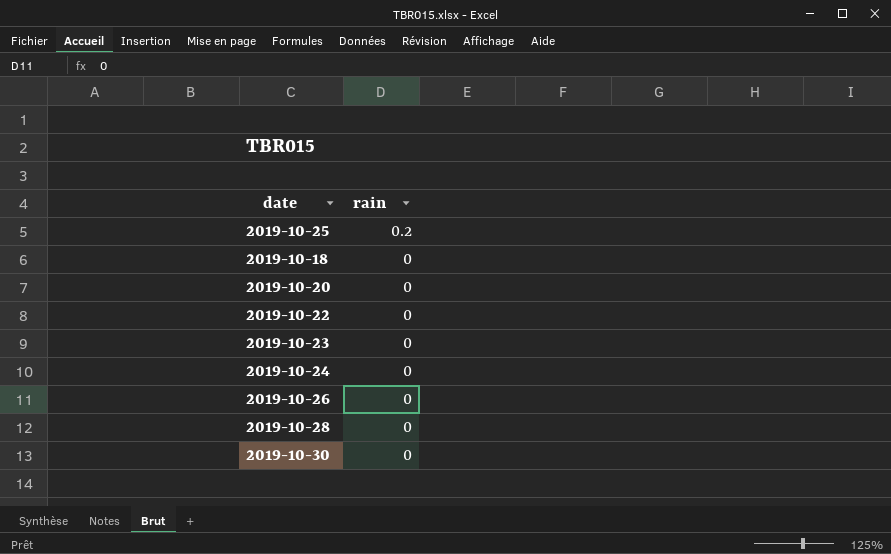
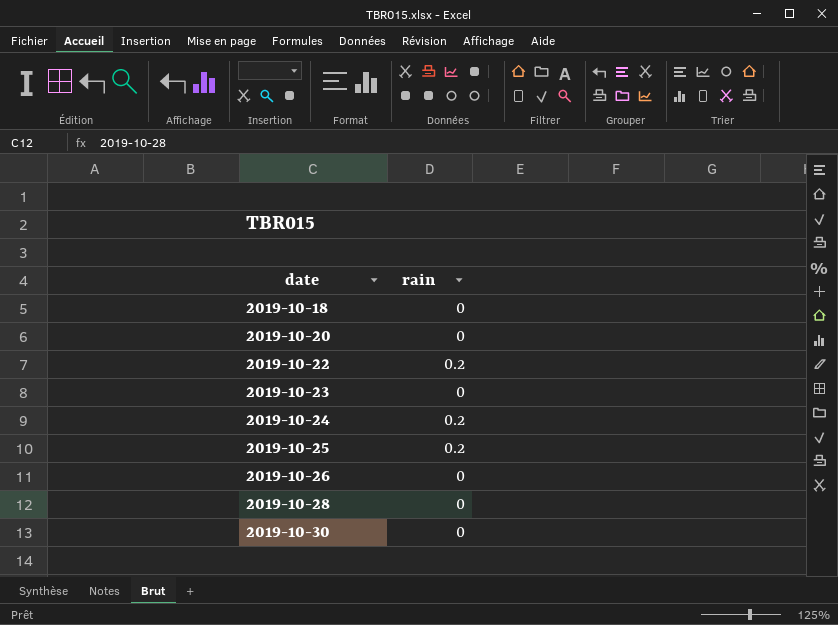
row order: rain descending -> date ascending
2019-10-22 | rain: 0 -> 0.2
2019-10-24 | rain: 0 -> 0.2

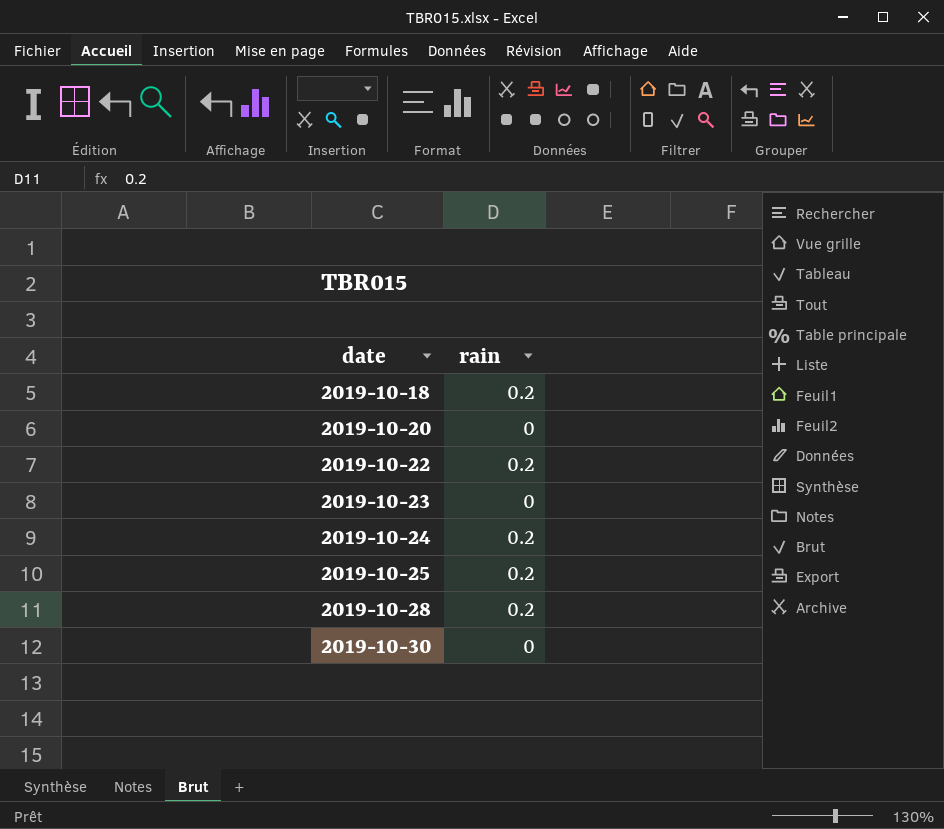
row 2019-10-26: 0 -> none
2019-10-18 | rain: 0 -> 0.2
2019-10-28 | rain: 0 -> 0.2

